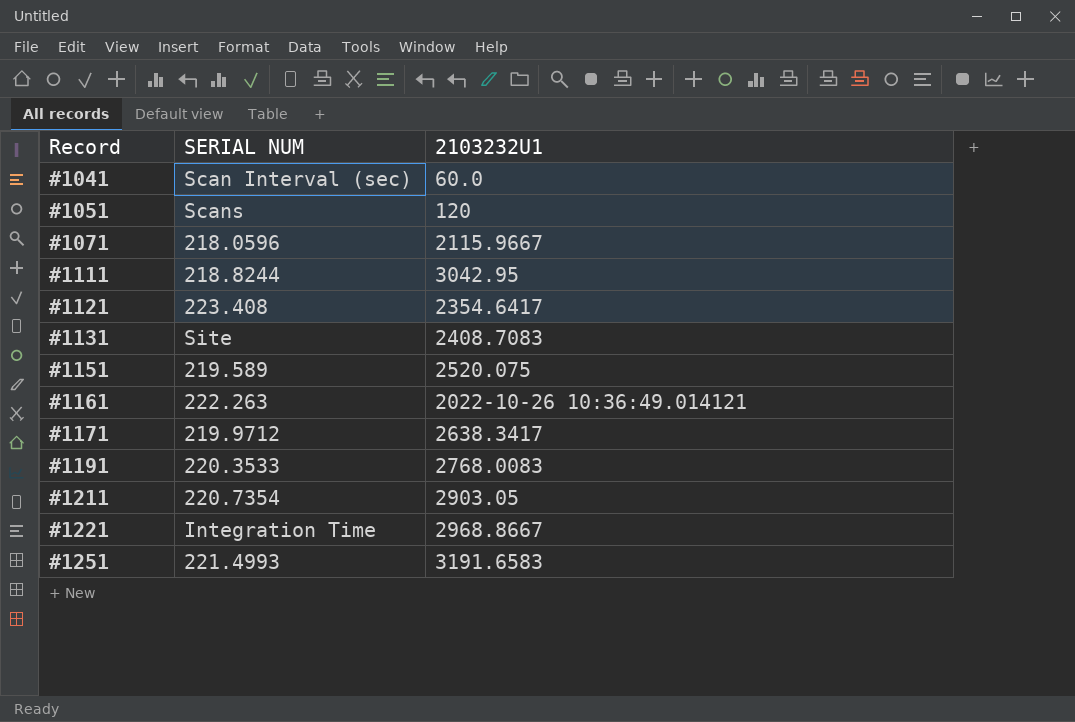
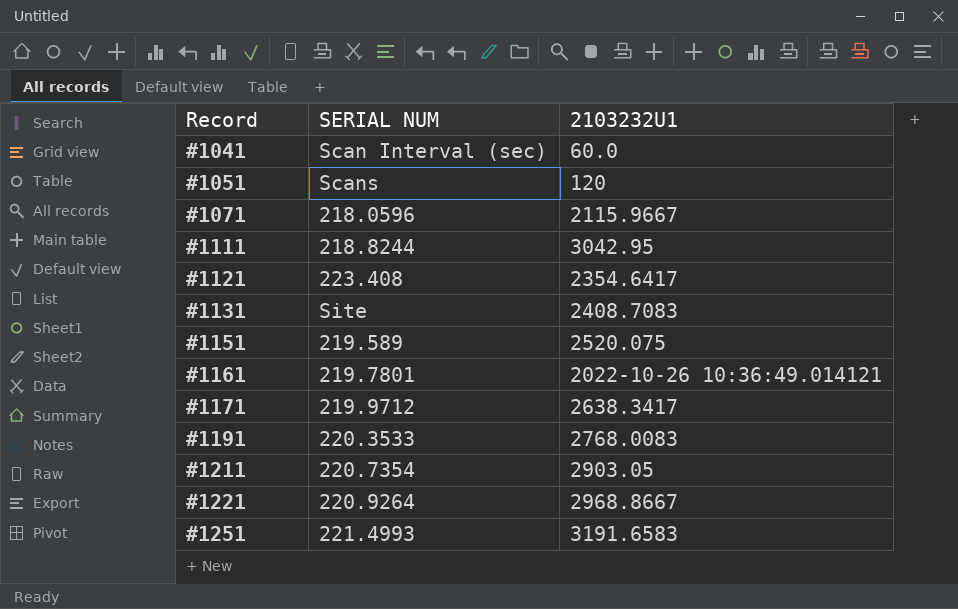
#1161 | SERIAL NUM: 222.263 -> 219.7801
#1221 | SERIAL NUM: Integration Time -> 220.9264

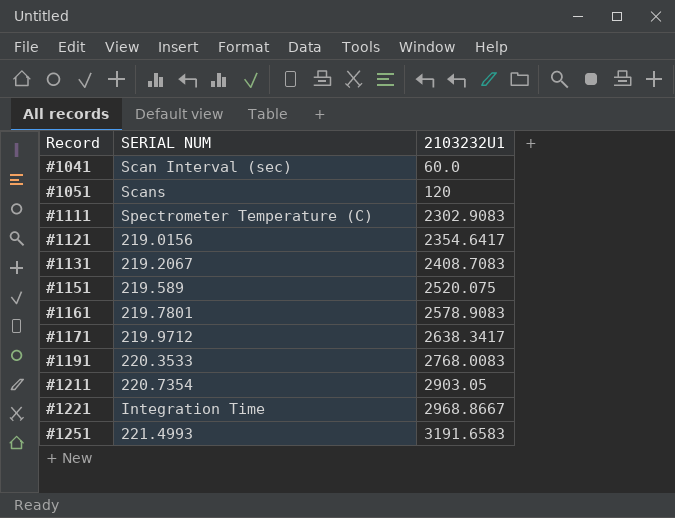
row #1071: 218.0596 | 2115.9667 -> none
#1111 | SERIAL NUM: 218.8244 -> Spectrometer Temperature (C)
#1111 | 2103232U1: 3042.95 -> 2302.9083
#1121 | SERIAL NUM: 223.408 -> 219.0156
#1131 | SERIAL NUM: Site -> 219.2067
#1161 | 2103232U1: 2022-10-26 10:36:49.014121 -> 2578.9083
#1221 | SERIAL NUM: 220.9264 -> Integration Time

